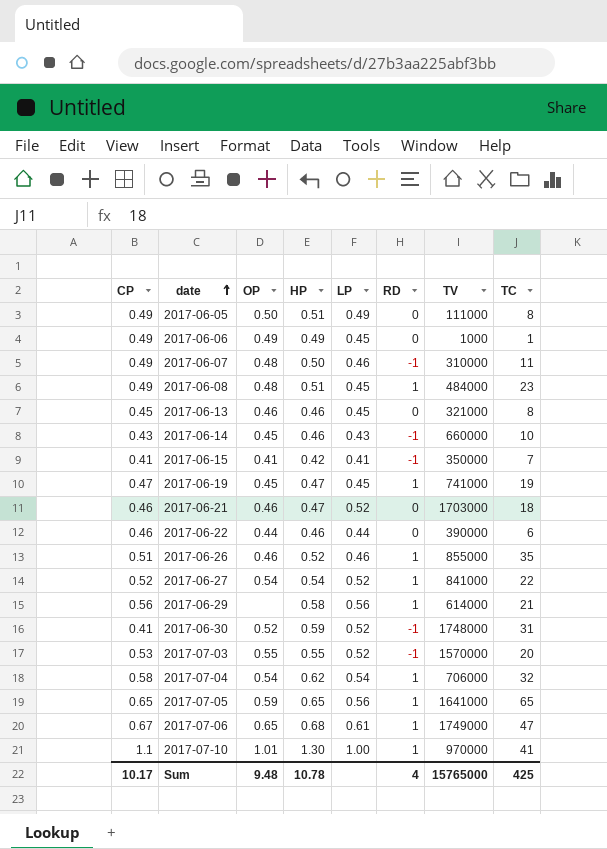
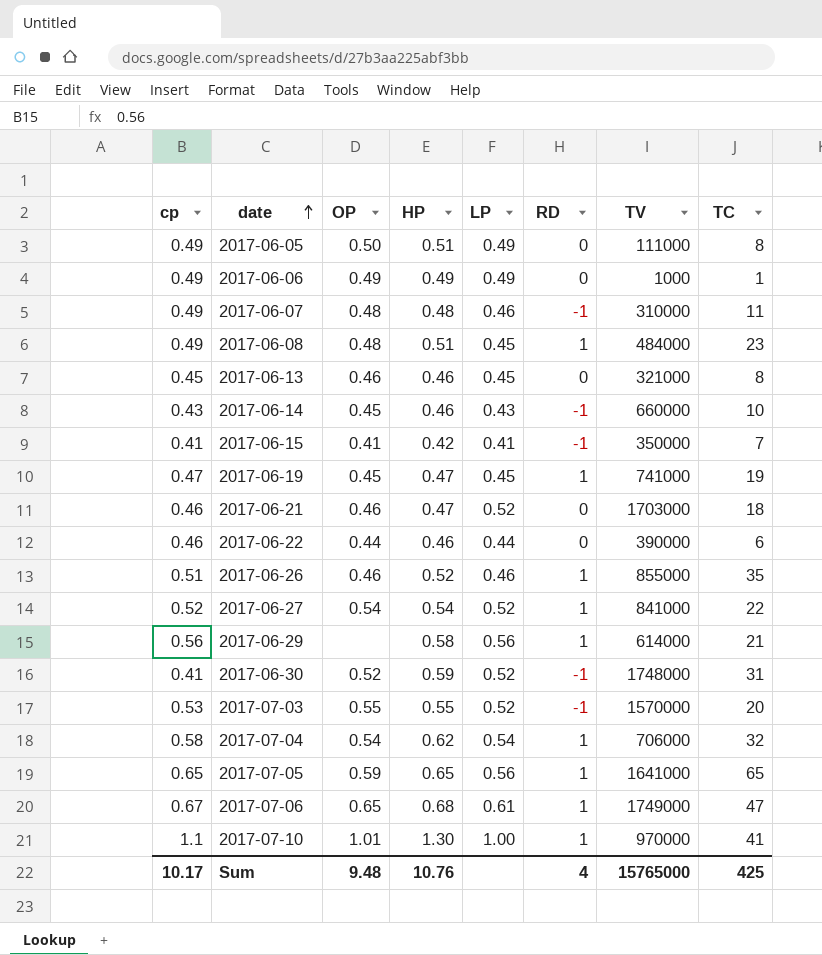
column name: CP -> cp
2017-06-06 | LP: 0.45 -> 0.49
2017-06-07 | HP: 0.50 -> 0.48
Sum | HP: 10.78 -> 10.76

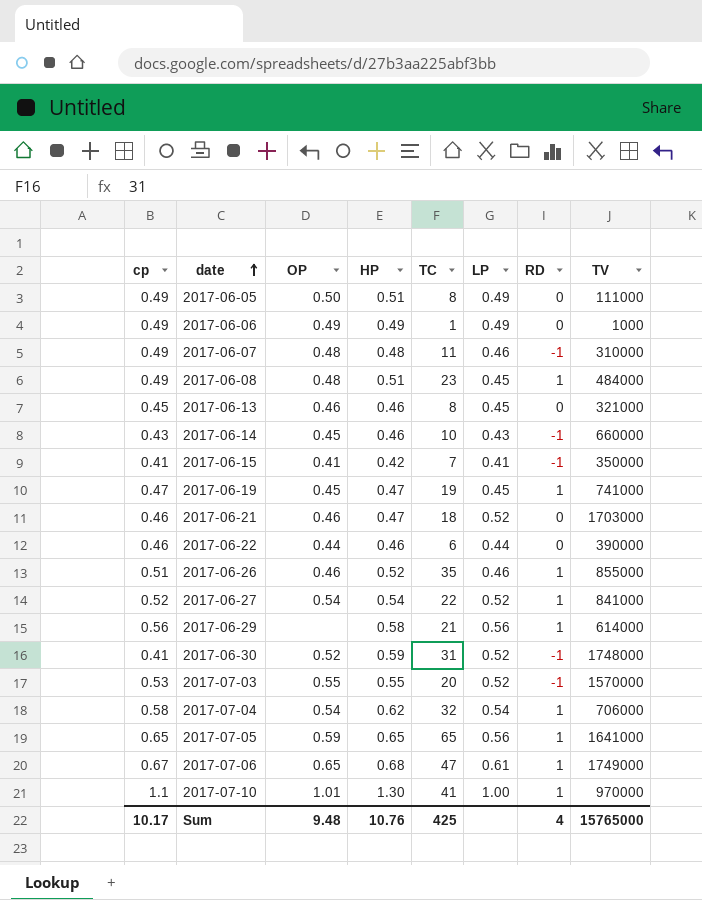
column TC | position: 8 -> 5

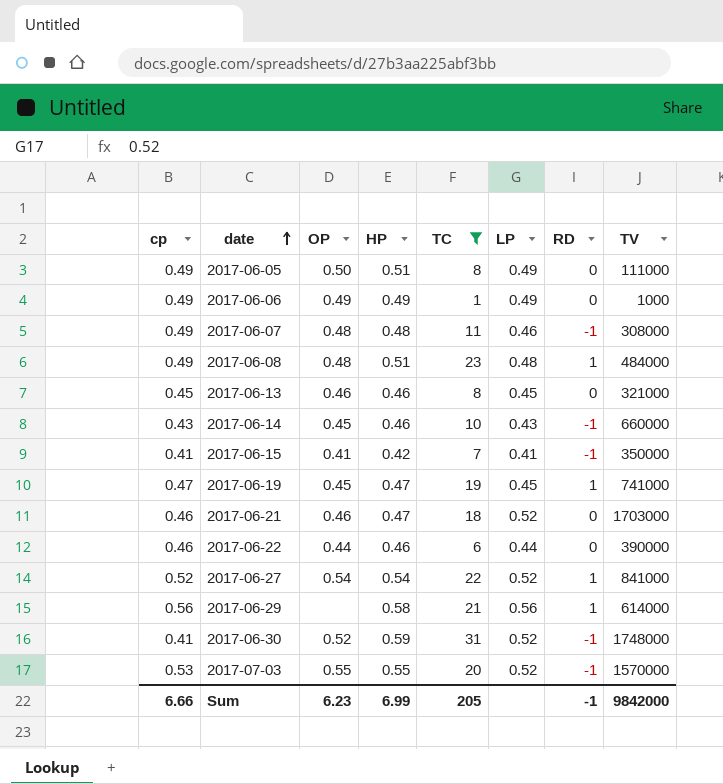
filter: none -> TC <= 31
2017-06-07 | TV: 310000 -> 308000
2017-06-08 | LP: 0.45 -> 0.48
Sum | cp: 10.17 -> 6.66
Sum | OP: 9.48 -> 6.23
Sum | HP: 10.76 -> 6.99
Sum | TC: 425 -> 205
Sum | RD: 4 -> -1
Sum | TV: 15765000 -> 9842000

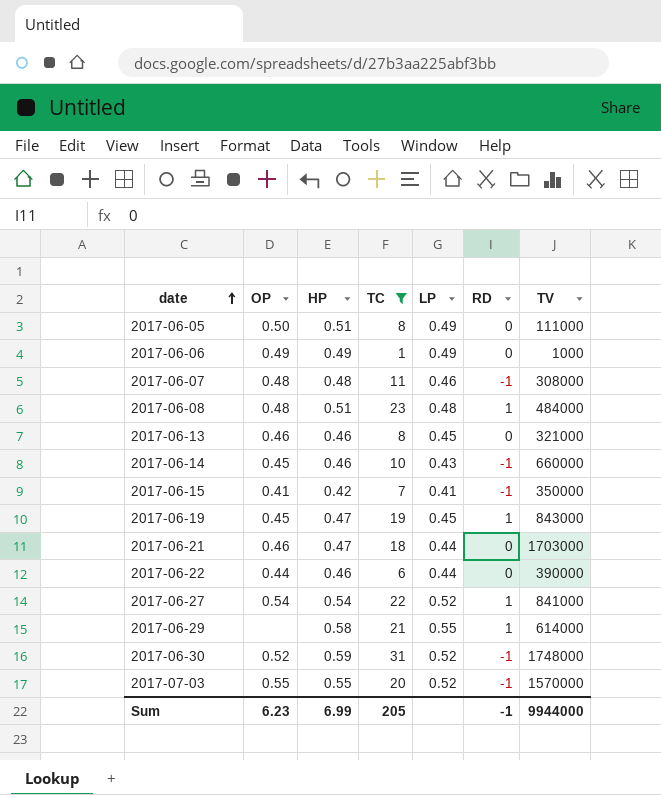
column cp | position: 1 -> none
2017-06-19 | TV: 741000 -> 843000
2017-06-21 | LP: 0.52 -> 0.44
2017-06-29 | LP: 0.56 -> 0.55
Sum | TV: 9842000 -> 9944000

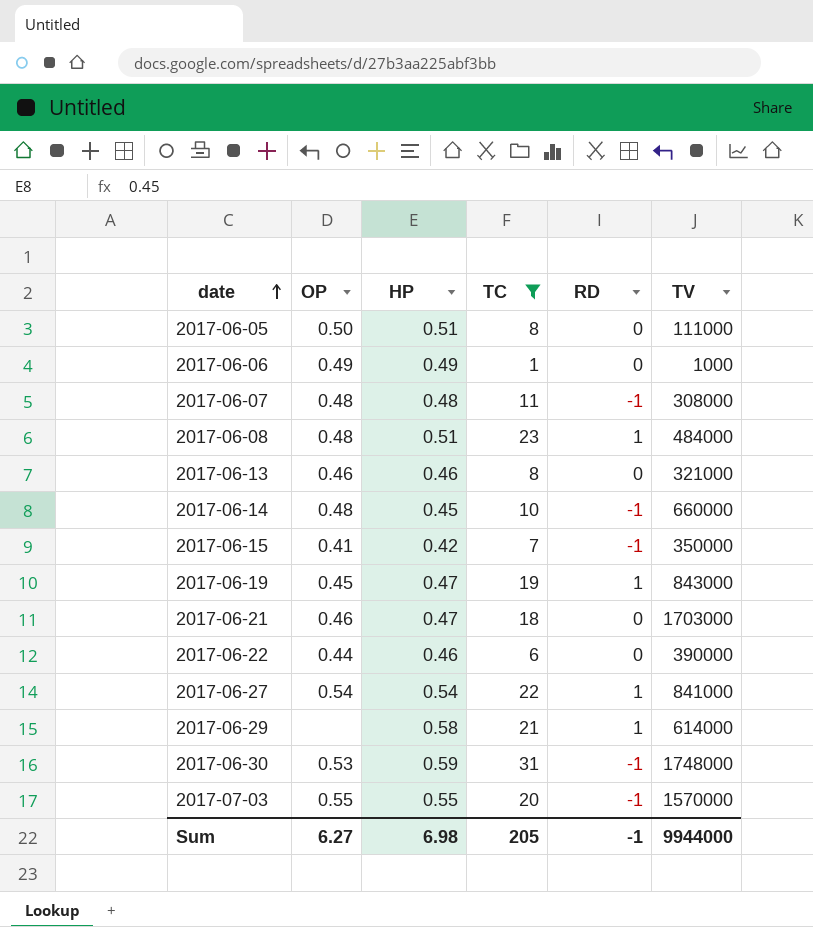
column LP | position: 5 -> none
2017-06-14 | OP: 0.45 -> 0.48
2017-06-14 | HP: 0.46 -> 0.45
2017-06-30 | OP: 0.52 -> 0.53
Sum | OP: 6.23 -> 6.27
Sum | HP: 6.99 -> 6.98

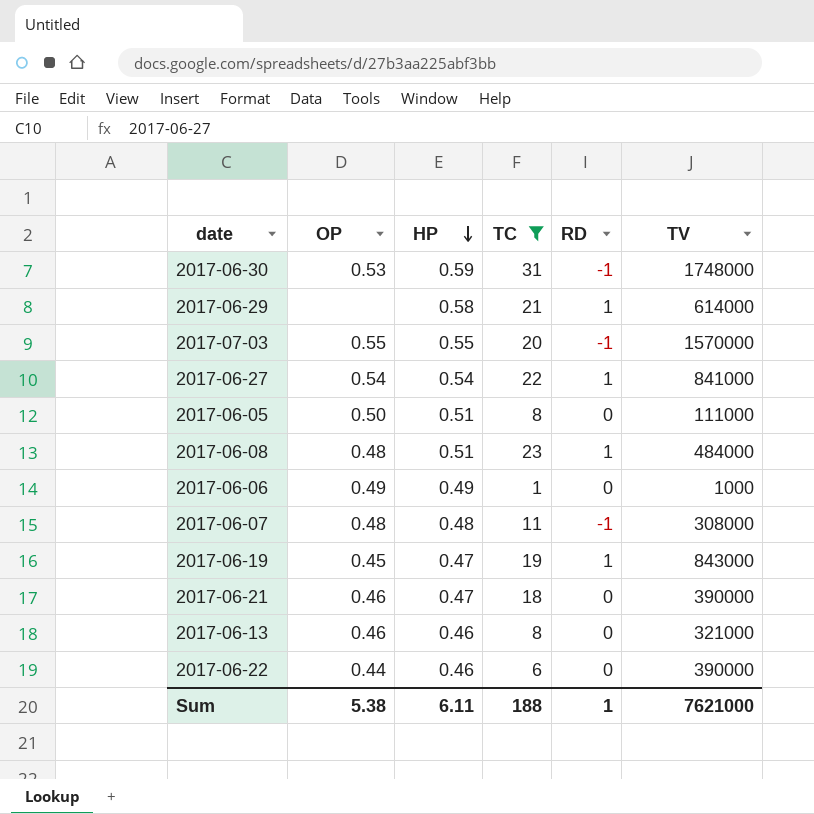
row order: date ascending -> HP descending
row 2017-06-14: 0.48 | 0.45 | 10 | -1 | 660000 -> none
row 2017-06-15: 0.41 | 0.42 | 7 | -1 | 350000 -> none
2017-06-21 | TV: 1703000 -> 390000
Sum | OP: 6.27 -> 5.38
Sum | HP: 6.98 -> 6.11
Sum | TC: 205 -> 188
Sum | RD: -1 -> 1
Sum | TV: 9944000 -> 7621000

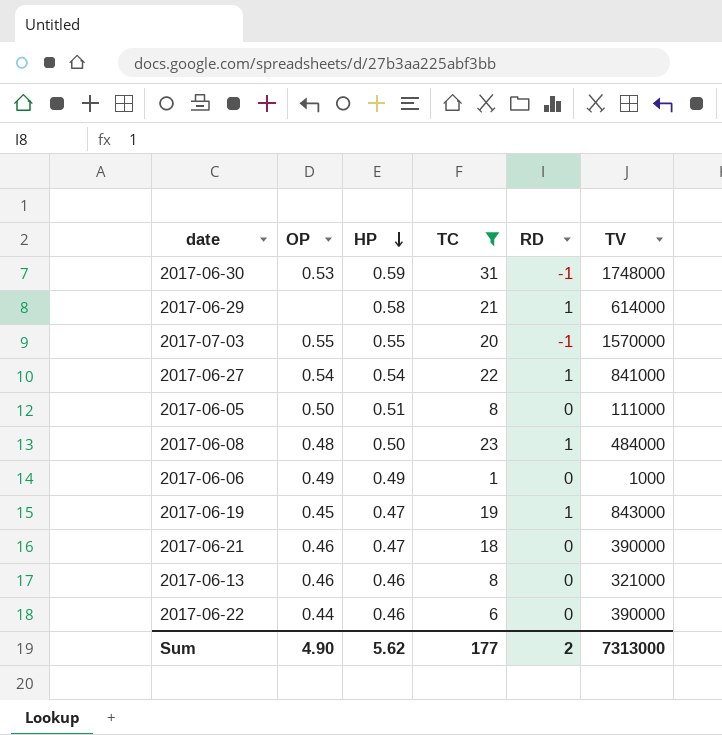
row 2017-06-07: 0.48 | 0.48 | 11 | -1 | 308000 -> none
2017-06-08 | HP: 0.51 -> 0.50
Sum | OP: 5.38 -> 4.90
Sum | HP: 6.11 -> 5.62
Sum | TC: 188 -> 177
Sum | RD: 1 -> 2
Sum | TV: 7621000 -> 7313000

